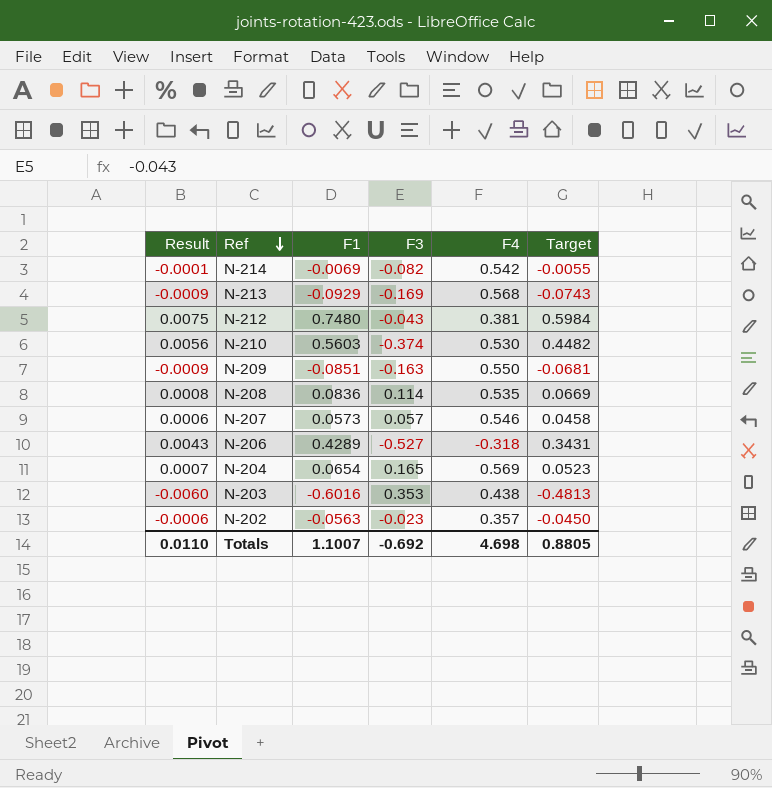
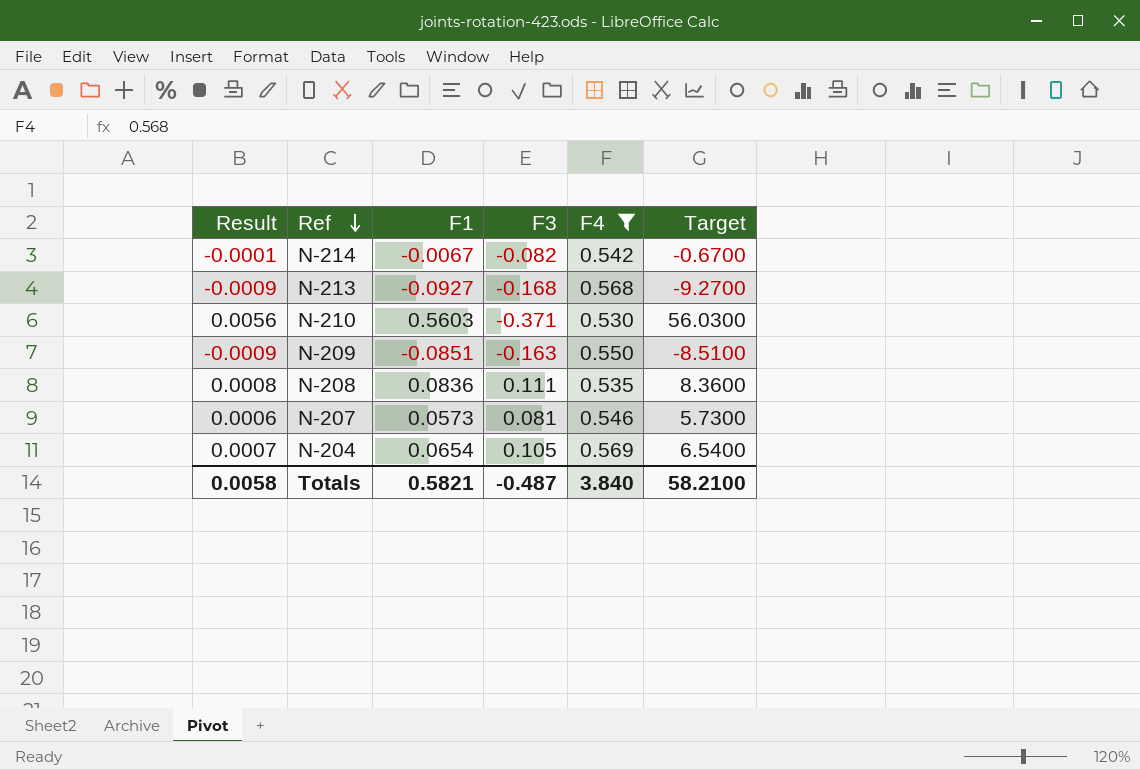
filter: none -> F4 >= 0.530
column Target | formula: [F1] * 0.8 -> [F1] * 100
N-214 | F1: -0.0069 -> -0.0067
N-213 | F1: -0.0929 -> -0.0927
N-213 | F3: -0.169 -> -0.168
N-210 | F3: -0.374 -> -0.371
N-208 | F3: 0.114 -> 0.111
N-207 | F3: 0.057 -> 0.081
N-204 | F3: 0.165 -> 0.105
Totals | Result: 0.0110 -> 0.0058
Totals | F1: 1.1007 -> 0.5821
Totals | F3: -0.692 -> -0.487
Totals | F4: 4.698 -> 3.840
Totals | Target: 0.8805 -> 58.2100

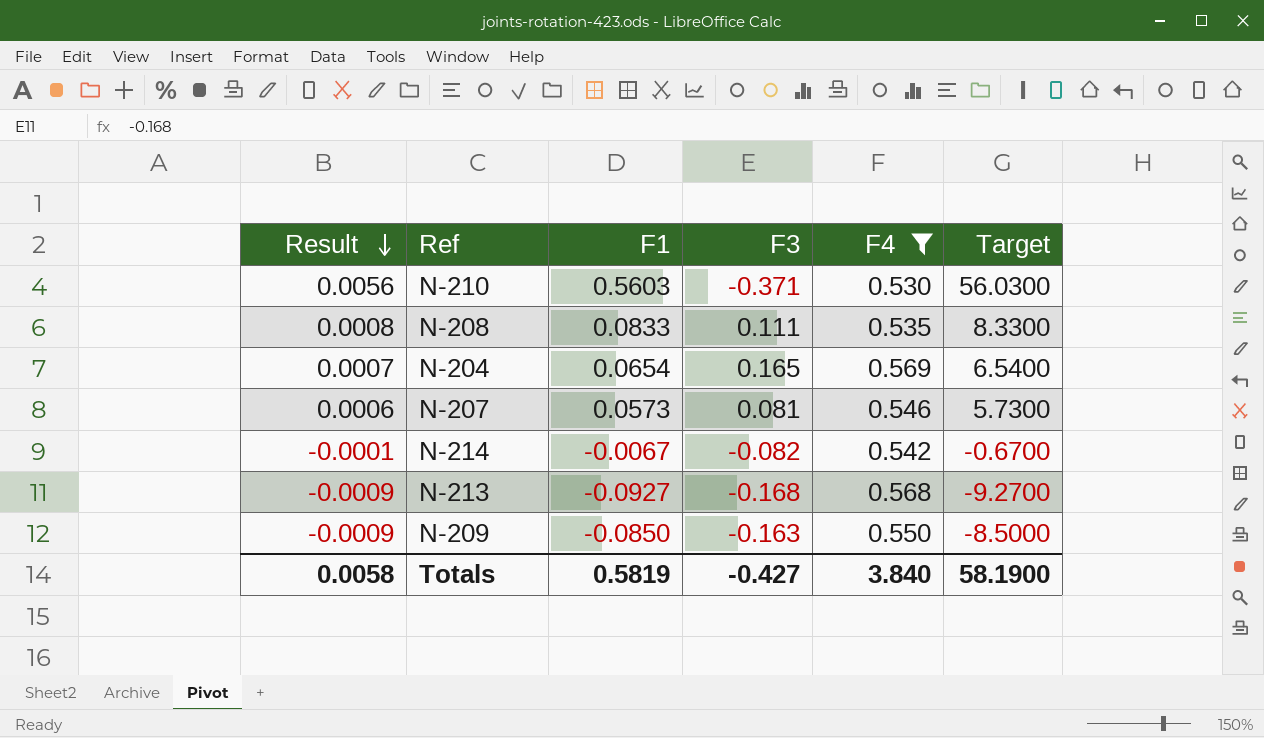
row order: Ref descending -> Result descending
N-208 | F1: 0.0836 -> 0.0833
N-208 | Target: 8.3600 -> 8.3300
N-204 | F3: 0.105 -> 0.165
N-209 | F1: -0.0851 -> -0.0850
N-209 | Target: -8.5100 -> -8.5000
Totals | F1: 0.5821 -> 0.5819
Totals | F3: -0.487 -> -0.427
Totals | Target: 58.2100 -> 58.1900

